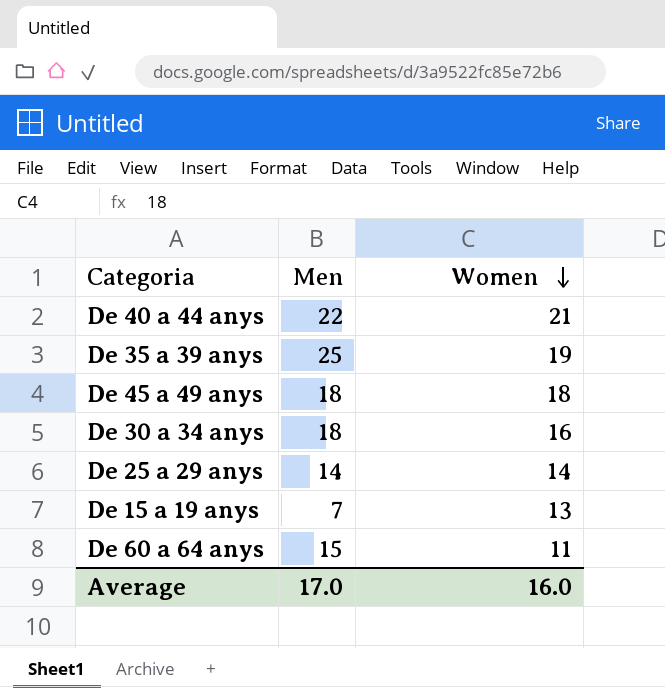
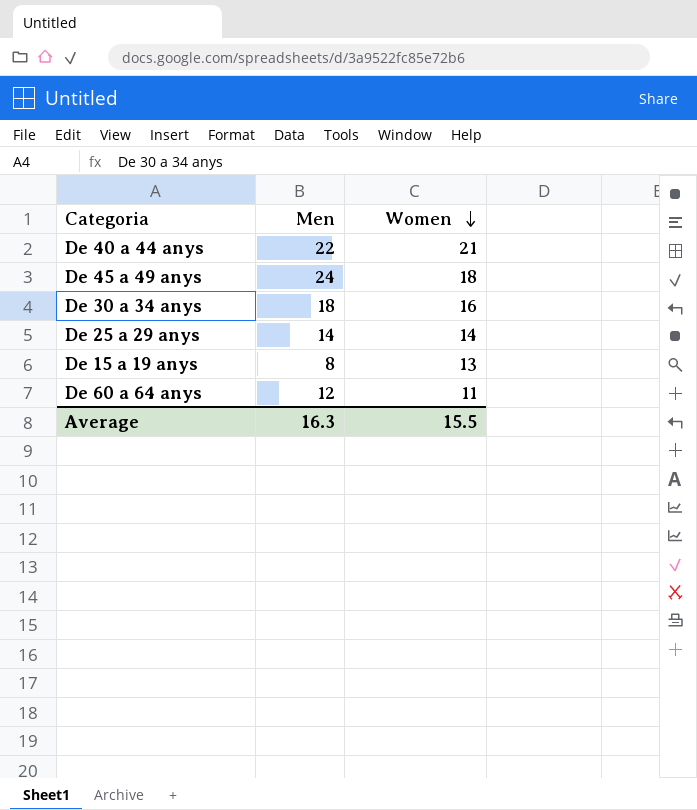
row De 35 a 39 anys: 25 | 19 -> none
De 45 a 49 anys | Men: 18 -> 24
De 15 a 19 anys | Men: 7 -> 8
De 60 a 64 anys | Men: 15 -> 12
Average | Men: 17.0 -> 16.3
Average | Women: 16.0 -> 15.5

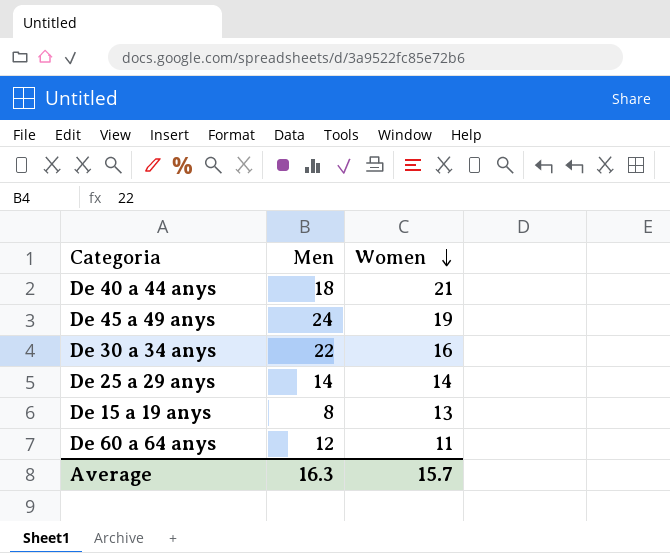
De 40 a 44 anys | Men: 22 -> 18
De 45 a 49 anys | Women: 18 -> 19
De 30 a 34 anys | Men: 18 -> 22
Average | Women: 15.5 -> 15.7

